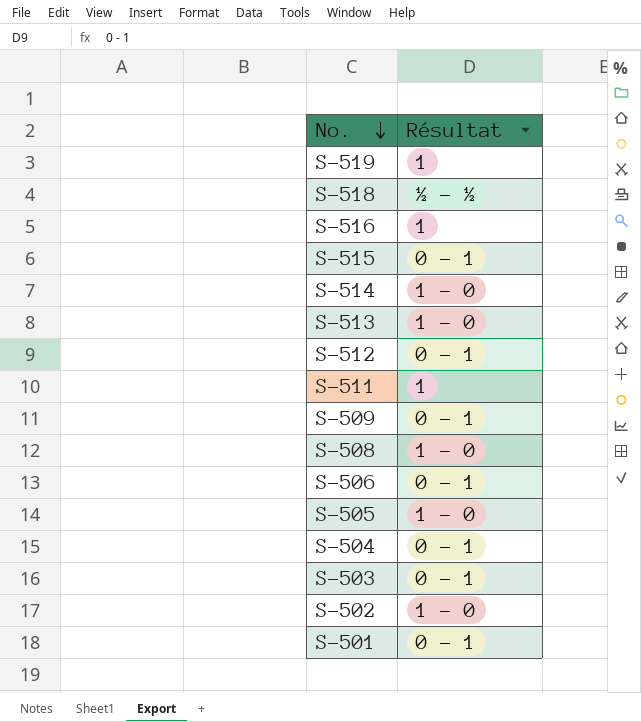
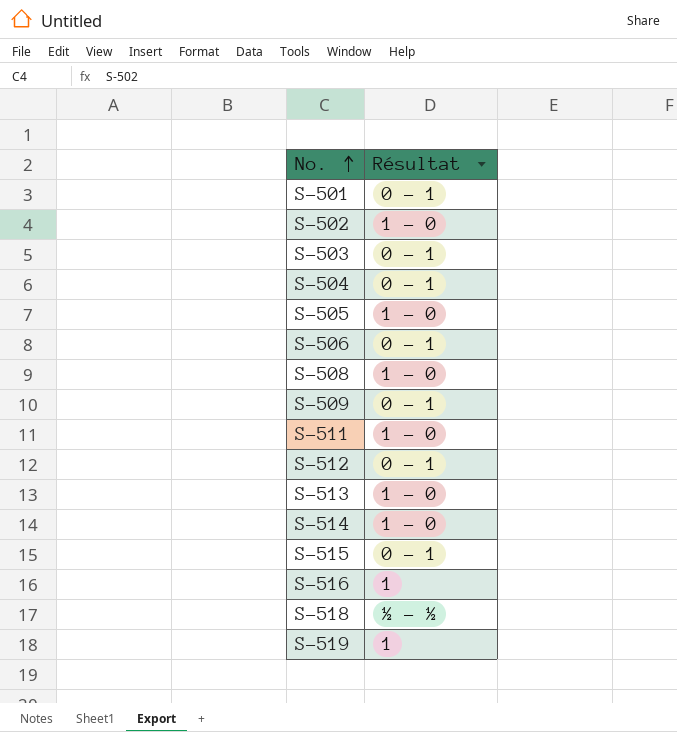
row order: No. descending -> No. ascending
S-511 | Résultat: 1 -> 1 - 0

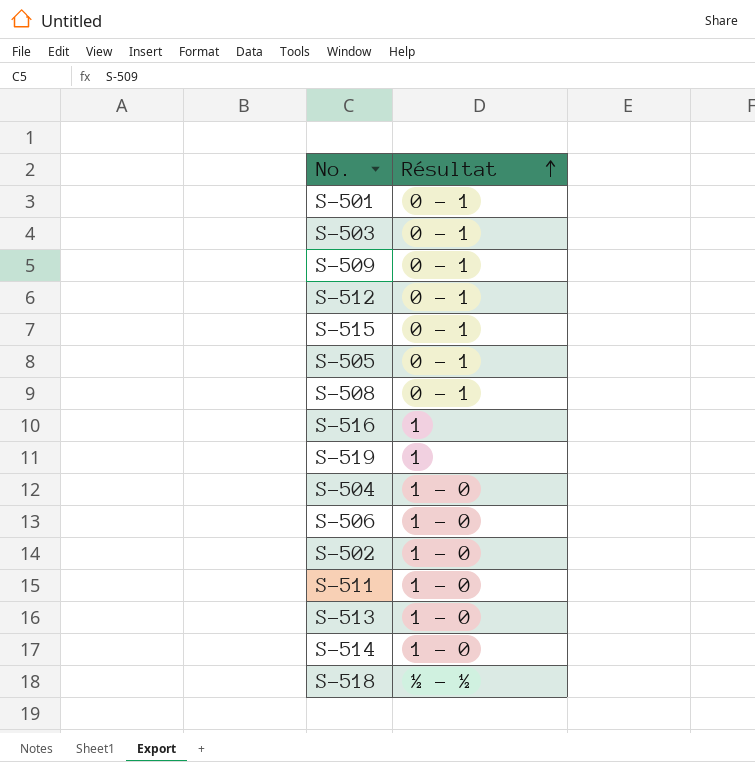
row order: No. ascending -> Résultat ascending
S-505 | Résultat: 1 - 0 -> 0 - 1
S-508 | Résultat: 1 - 0 -> 0 - 1
S-504 | Résultat: 0 - 1 -> 1 - 0
S-506 | Résultat: 0 - 1 -> 1 - 0

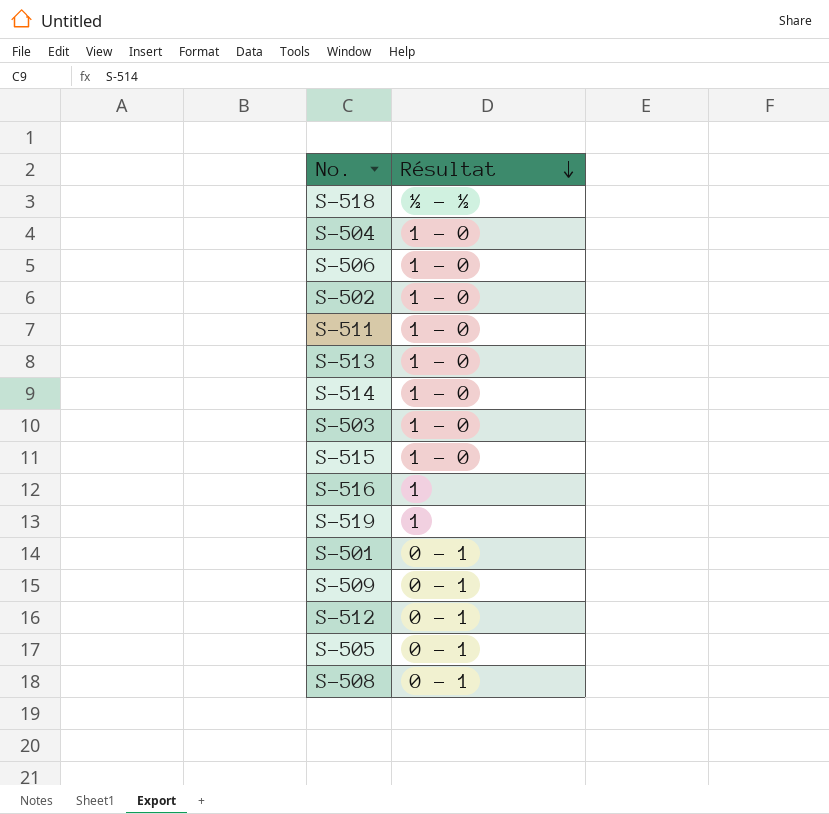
row order: Résultat ascending -> Résultat descending
S-503 | Résultat: 0 - 1 -> 1 - 0
S-515 | Résultat: 0 - 1 -> 1 - 0

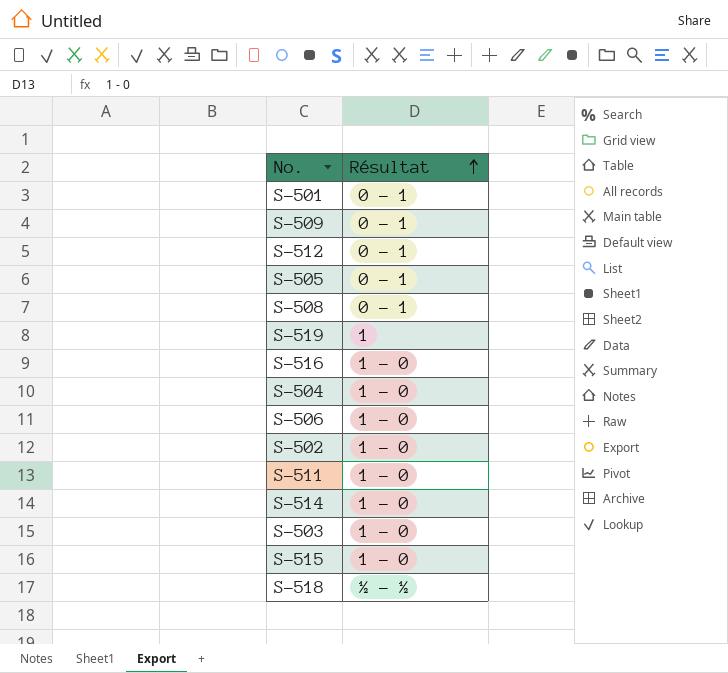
row order: Résultat descending -> Résultat ascending
row S-513: 1 - 0 -> none
S-516 | Résultat: 1 -> 1 - 0

